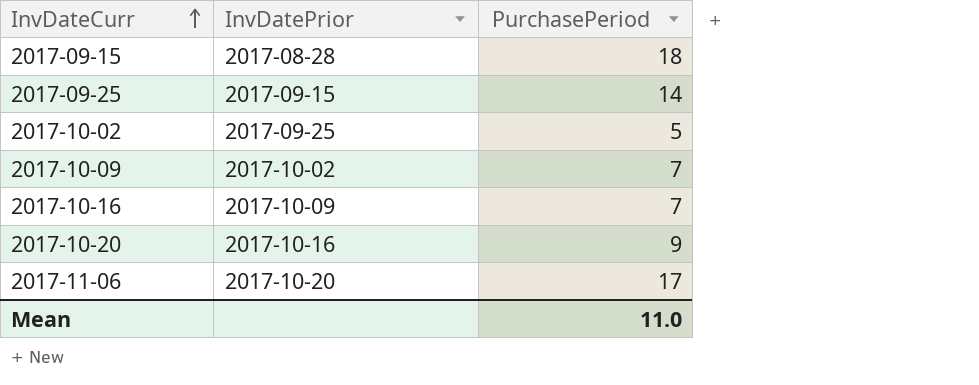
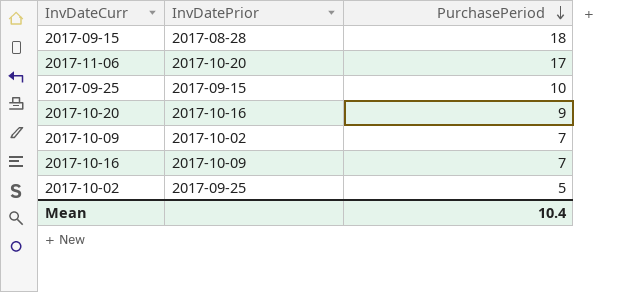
row order: InvDateCurr ascending -> PurchasePeriod descending
2017-09-25 | PurchasePeriod: 14 -> 10
Mean | PurchasePeriod: 11.0 -> 10.4

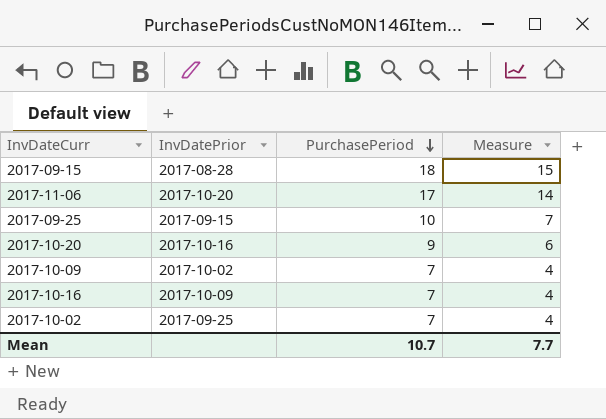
column Measure | formula: none -> [PurchasePeriod] - 3
2017-10-02 | PurchasePeriod: 5 -> 7
Mean | PurchasePeriod: 10.4 -> 10.7

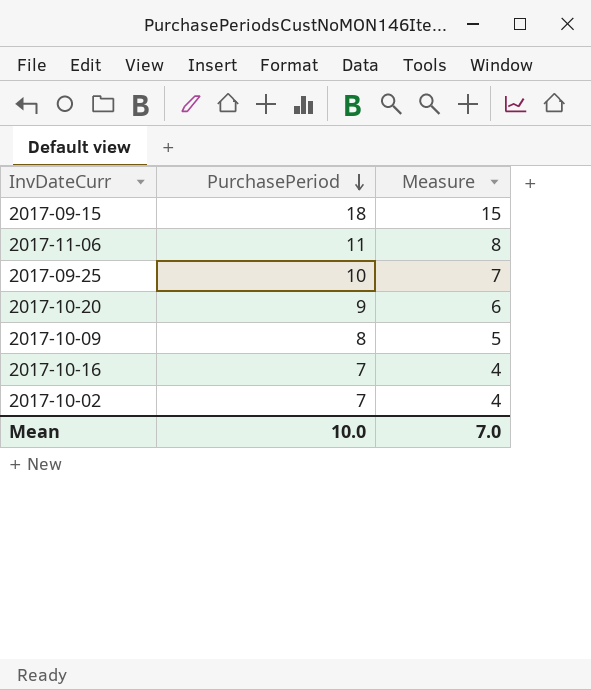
column InvDatePrior | position: 2 -> none
2017-11-06 | PurchasePeriod: 17 -> 11
2017-11-06 | Measure: 14 -> 8
2017-10-09 | PurchasePeriod: 7 -> 8
2017-10-09 | Measure: 4 -> 5
Mean | PurchasePeriod: 10.7 -> 10.0
Mean | Measure: 7.7 -> 7.0

